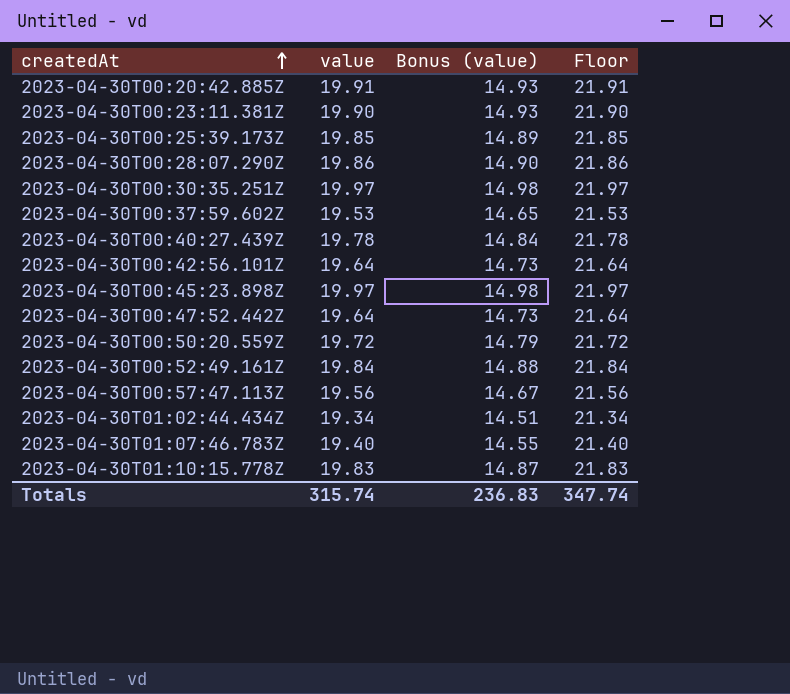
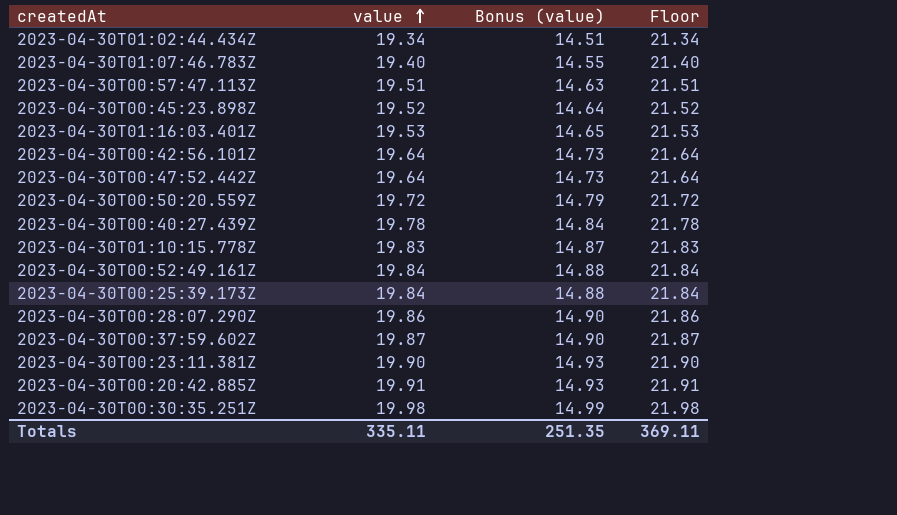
row order: createdAt ascending -> value ascending
2023-04-30T00:57:47.113Z | value: 19.56 -> 19.51
2023-04-30T00:57:47.113Z | Bonus (value): 14.67 -> 14.63
2023-04-30T00:57:47.113Z | Floor: 21.56 -> 21.51
2023-04-30T00:45:23.898Z | value: 19.97 -> 19.52
2023-04-30T00:45:23.898Z | Bonus (value): 14.98 -> 14.64
2023-04-30T00:45:23.898Z | Floor: 21.97 -> 21.52
row 2023-04-30T01:16:03.401Z: none -> 19.53 | 14.65 | 21.53
2023-04-30T00:25:39.173Z | value: 19.85 -> 19.84
2023-04-30T00:25:39.173Z | Bonus (value): 14.89 -> 14.88
2023-04-30T00:25:39.173Z | Floor: 21.85 -> 21.84
2023-04-30T00:37:59.602Z | value: 19.53 -> 19.87
2023-04-30T00:37:59.602Z | Bonus (value): 14.65 -> 14.90
2023-04-30T00:37:59.602Z | Floor: 21.53 -> 21.87
2023-04-30T00:30:35.251Z | value: 19.97 -> 19.98
2023-04-30T00:30:35.251Z | Bonus (value): 14.98 -> 14.99
2023-04-30T00:30:35.251Z | Floor: 21.97 -> 21.98
Totals | value: 315.74 -> 335.11
Totals | Bonus (value): 236.83 -> 251.35
Totals | Floor: 347.74 -> 369.11

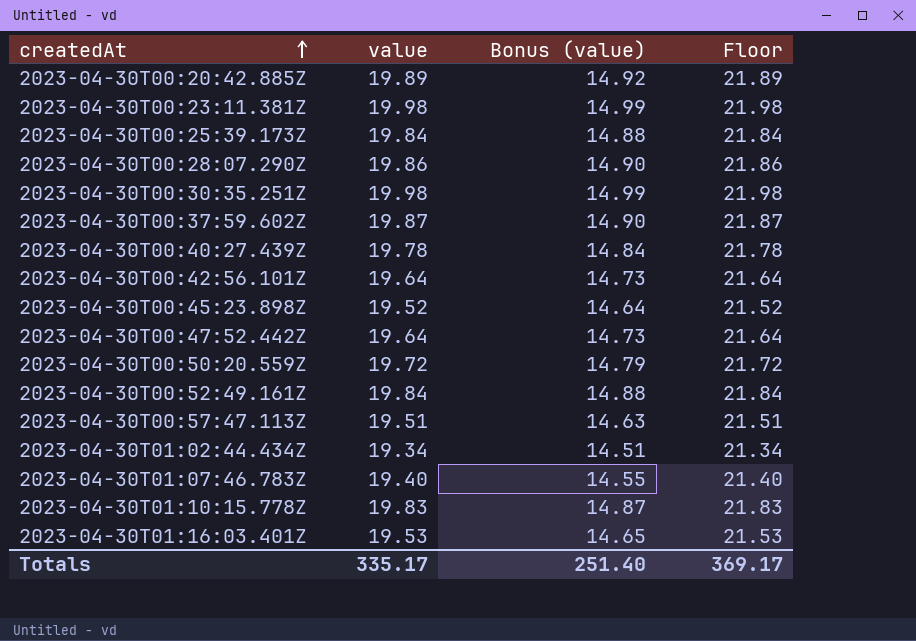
row order: value ascending -> createdAt ascending
2023-04-30T00:20:42.885Z | value: 19.91 -> 19.89
2023-04-30T00:20:42.885Z | Bonus (value): 14.93 -> 14.92
2023-04-30T00:20:42.885Z | Floor: 21.91 -> 21.89
2023-04-30T00:23:11.381Z | value: 19.90 -> 19.98
2023-04-30T00:23:11.381Z | Bonus (value): 14.93 -> 14.99
2023-04-30T00:23:11.381Z | Floor: 21.90 -> 21.98
Totals | value: 335.11 -> 335.17
Totals | Bonus (value): 251.35 -> 251.40
Totals | Floor: 369.11 -> 369.17

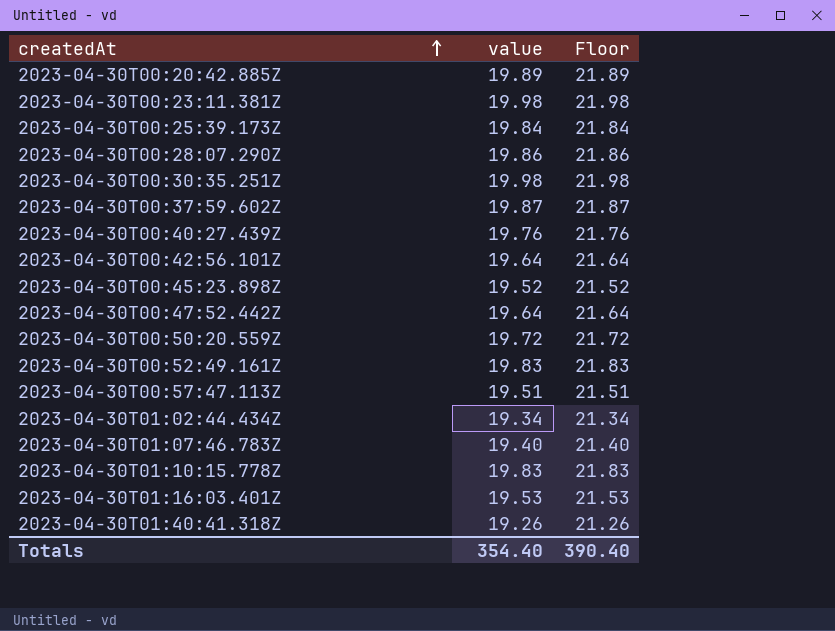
column Bonus (value) | formula: [value] * 0.75 -> none
2023-04-30T00:40:27.439Z | value: 19.78 -> 19.76
2023-04-30T00:40:27.439Z | Floor: 21.78 -> 21.76
2023-04-30T00:52:49.161Z | value: 19.84 -> 19.83
2023-04-30T00:52:49.161Z | Floor: 21.84 -> 21.83
row 2023-04-30T01:40:41.318Z: none -> 19.26 | 21.26
Totals | value: 335.17 -> 354.40
Totals | Floor: 369.17 -> 390.40

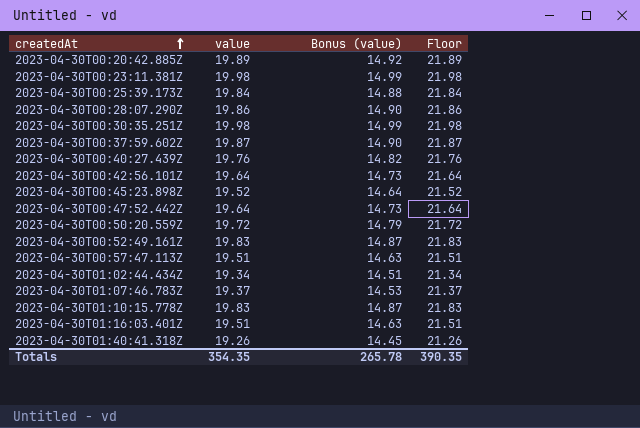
column Bonus (value) | formula: none -> [value] * 0.75
2023-04-30T01:07:46.783Z | value: 19.40 -> 19.37
2023-04-30T01:07:46.783Z | Floor: 21.40 -> 21.37
2023-04-30T01:16:03.401Z | value: 19.53 -> 19.51
2023-04-30T01:16:03.401Z | Floor: 21.53 -> 21.51
Totals | value: 354.40 -> 354.35
Totals | Floor: 390.40 -> 390.35

